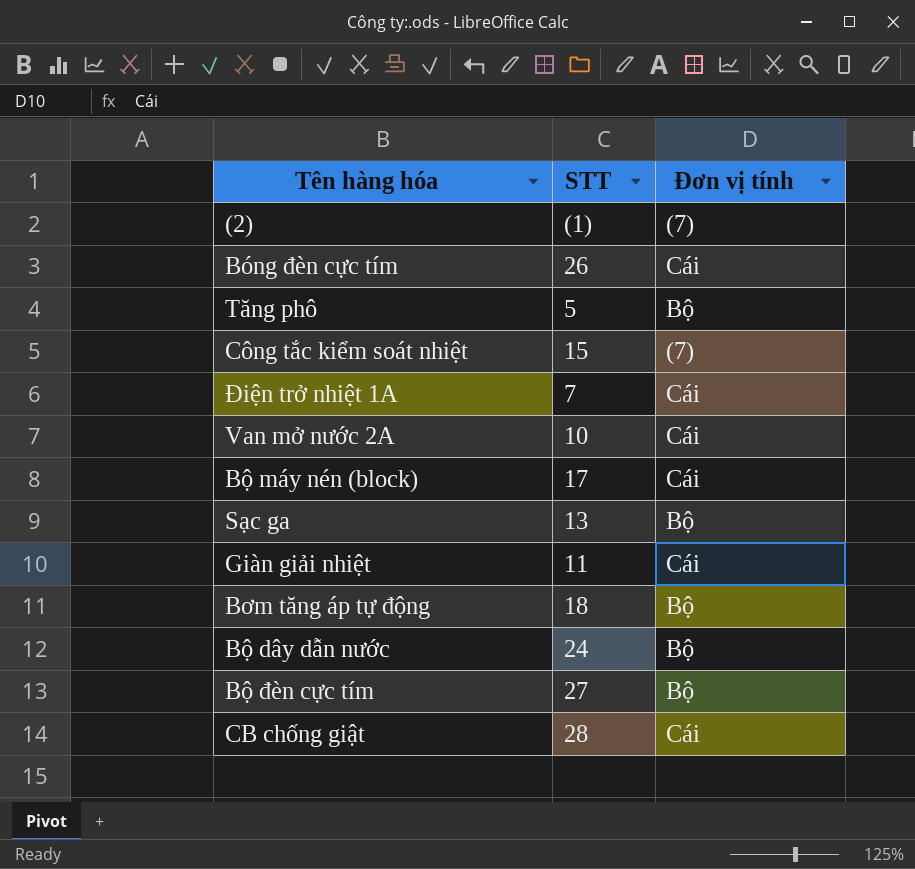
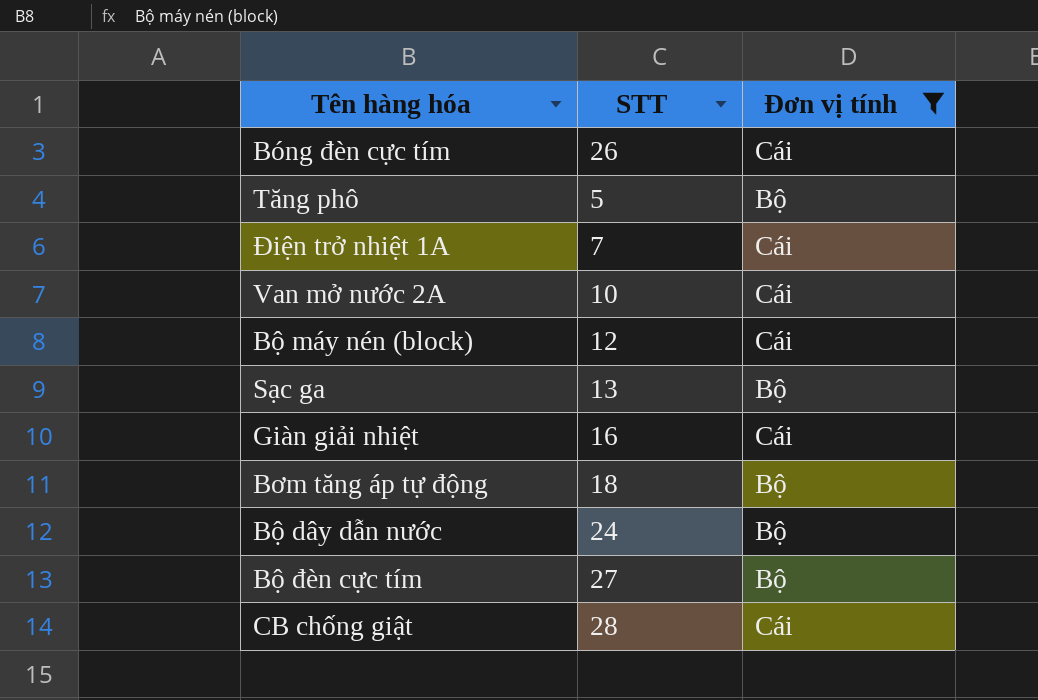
filter: none -> Đơn vị tính != (7)
Bộ máy nén (block) | STT: 17 -> 12
Giàn giải nhiệt | STT: 11 -> 16

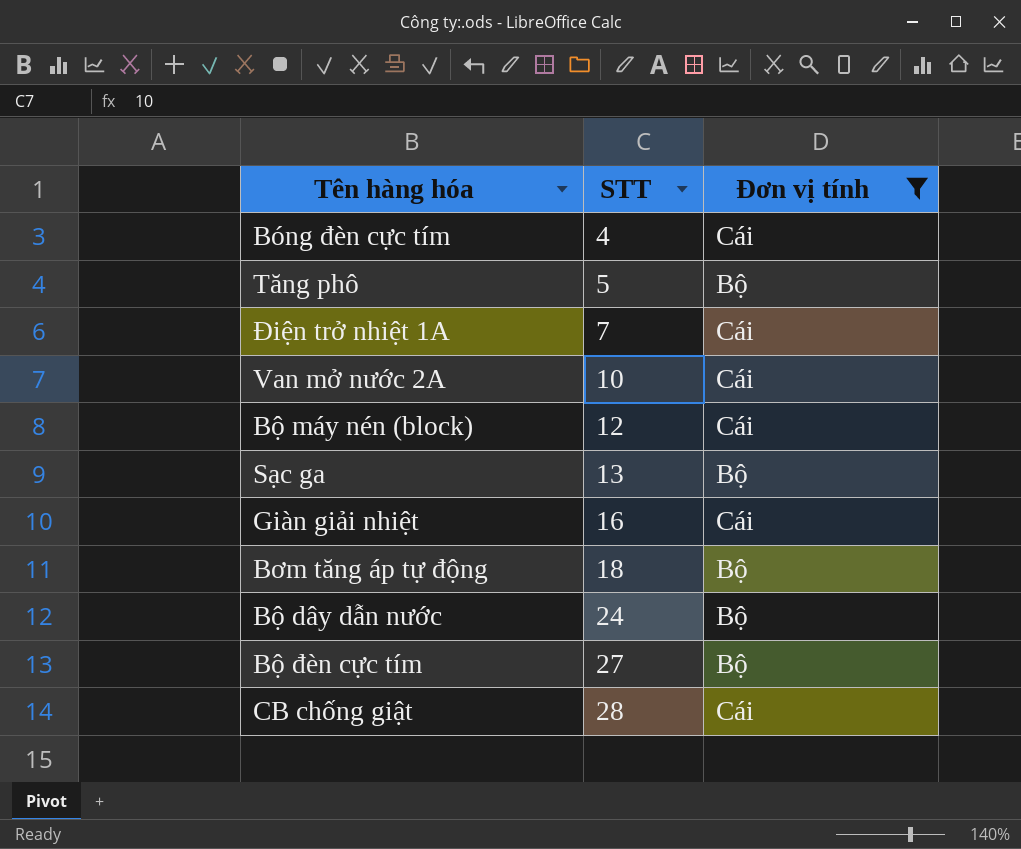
Bóng đèn cực tím | STT: 26 -> 4

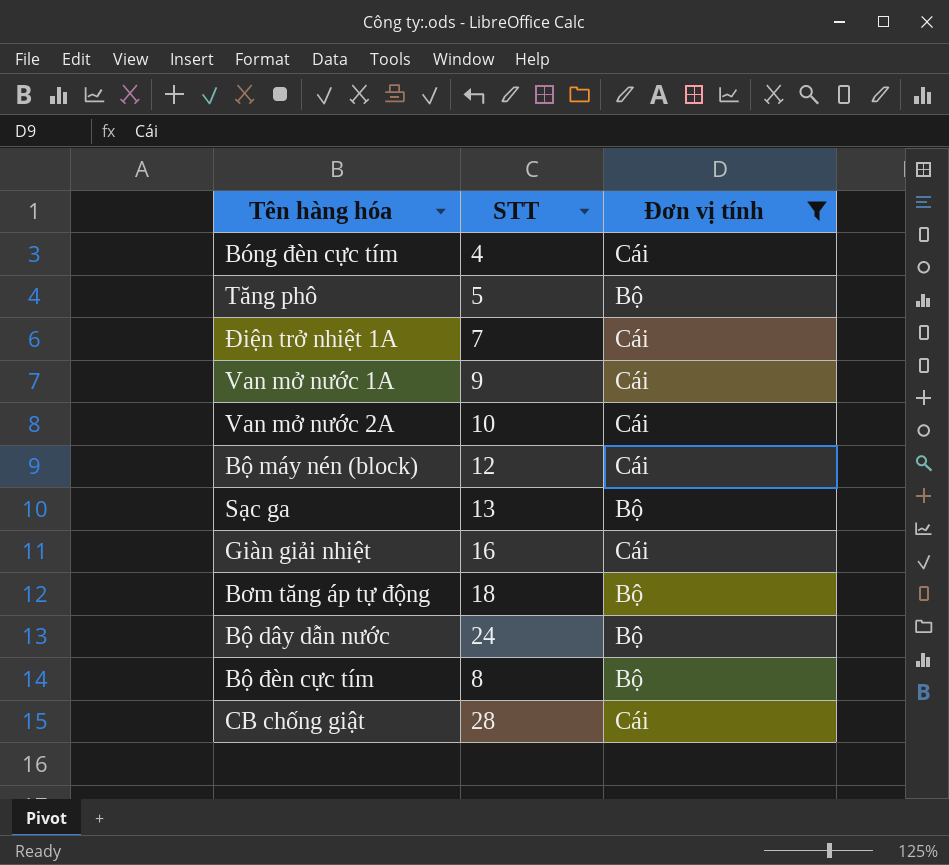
row Van mở nước 1A: none -> 9 | Cái
Bộ đèn cực tím | STT: 27 -> 8

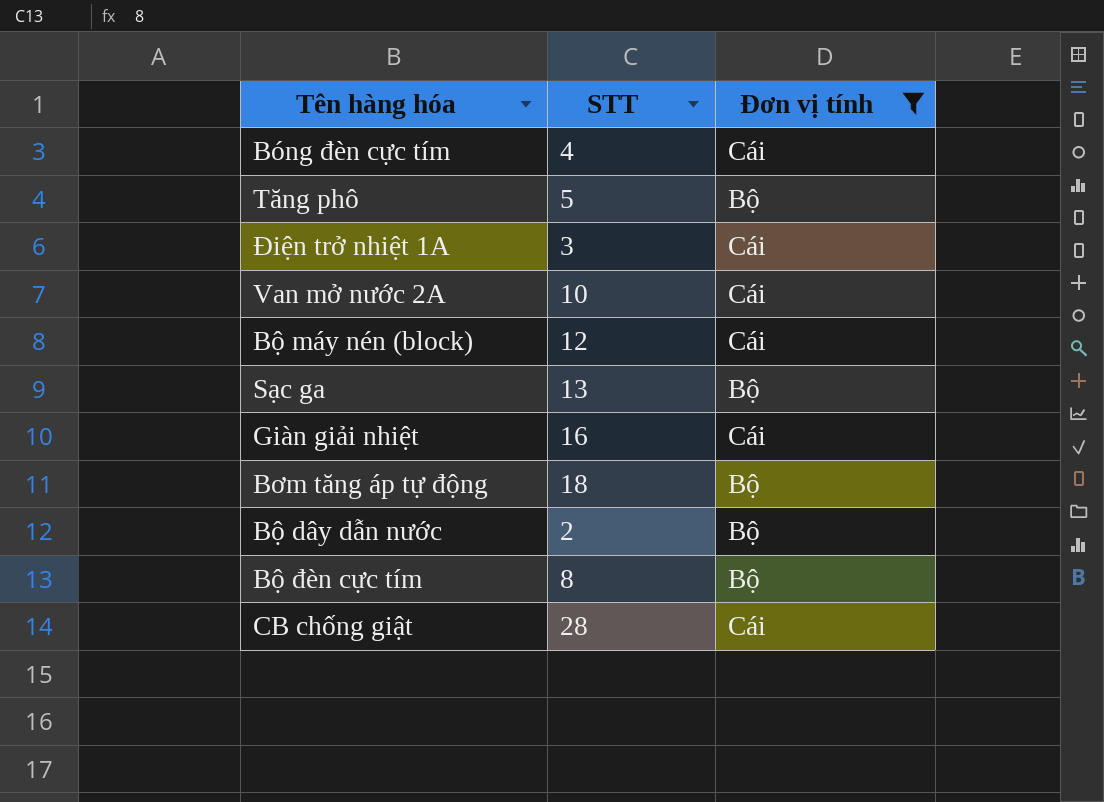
row Van mở nước 1A: 9 | Cái -> none
Điện trở nhiệt 1A | STT: 7 -> 3
Bộ dây dẫn nước | STT: 24 -> 2

